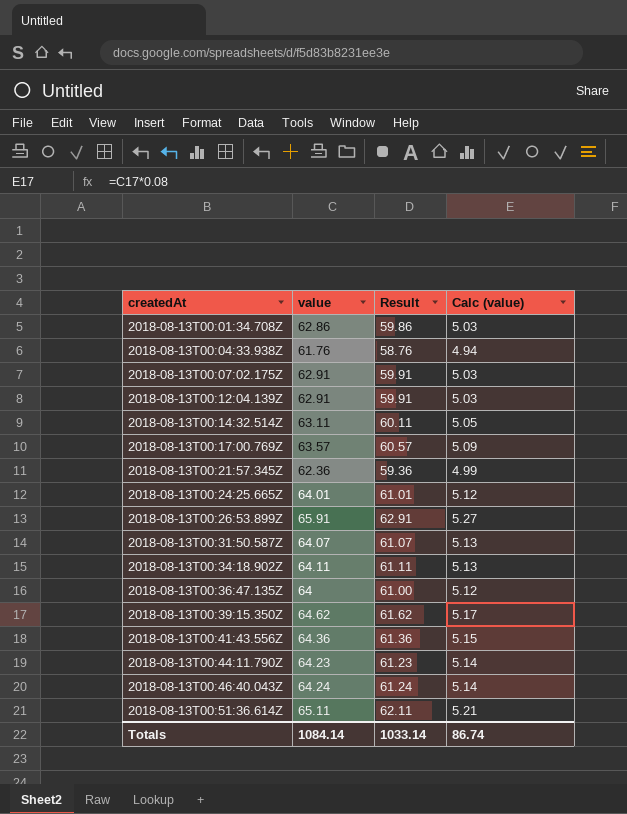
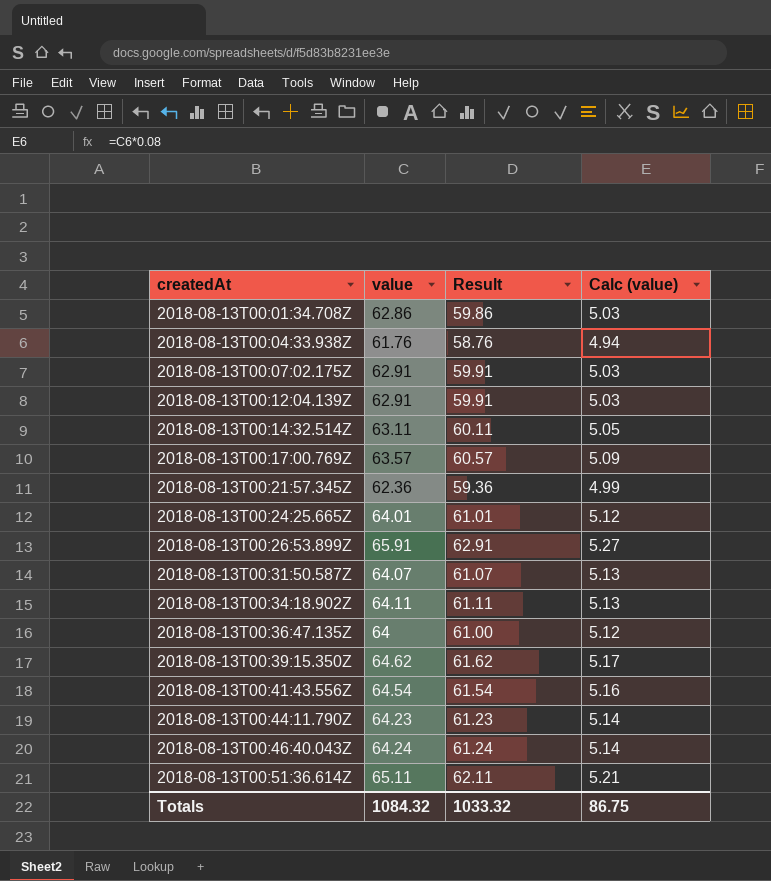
2018-08-13T00:41:43.556Z | value: 64.36 -> 64.54
2018-08-13T00:41:43.556Z | Result: 61.36 -> 61.54
2018-08-13T00:41:43.556Z | Calc (value): 5.15 -> 5.16
Totals | value: 1084.14 -> 1084.32
Totals | Result: 1033.14 -> 1033.32
Totals | Calc (value): 86.74 -> 86.75

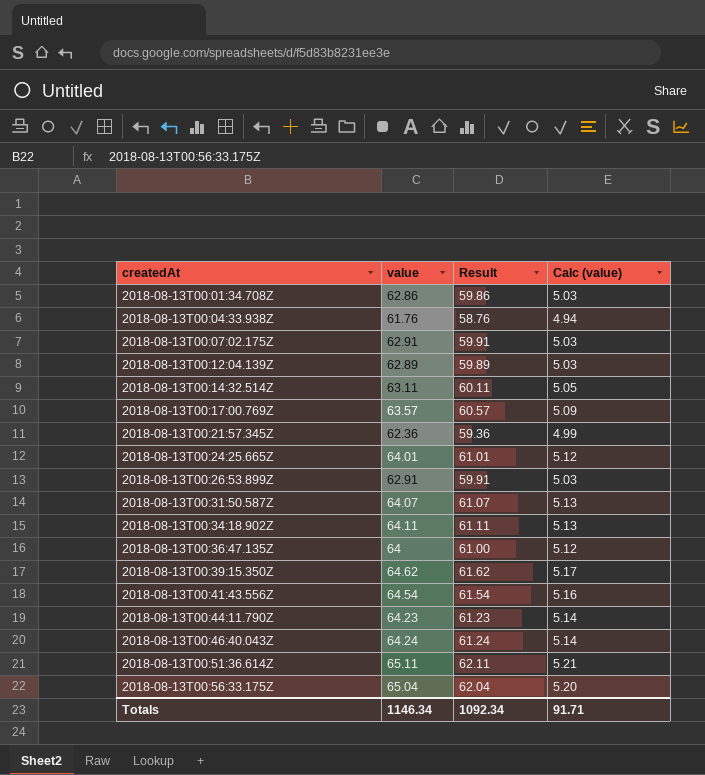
2018-08-13T00:12:04.139Z | value: 62.91 -> 62.89
2018-08-13T00:12:04.139Z | Result: 59.91 -> 59.89
2018-08-13T00:26:53.899Z | value: 65.91 -> 62.91
2018-08-13T00:26:53.899Z | Result: 62.91 -> 59.91
2018-08-13T00:26:53.899Z | Calc (value): 5.27 -> 5.03
row 2018-08-13T00:56:33.175Z: none -> 65.04 | 62.04 | 5.20
Totals | value: 1084.32 -> 1146.34
Totals | Result: 1033.32 -> 1092.34
Totals | Calc (value): 86.75 -> 91.71

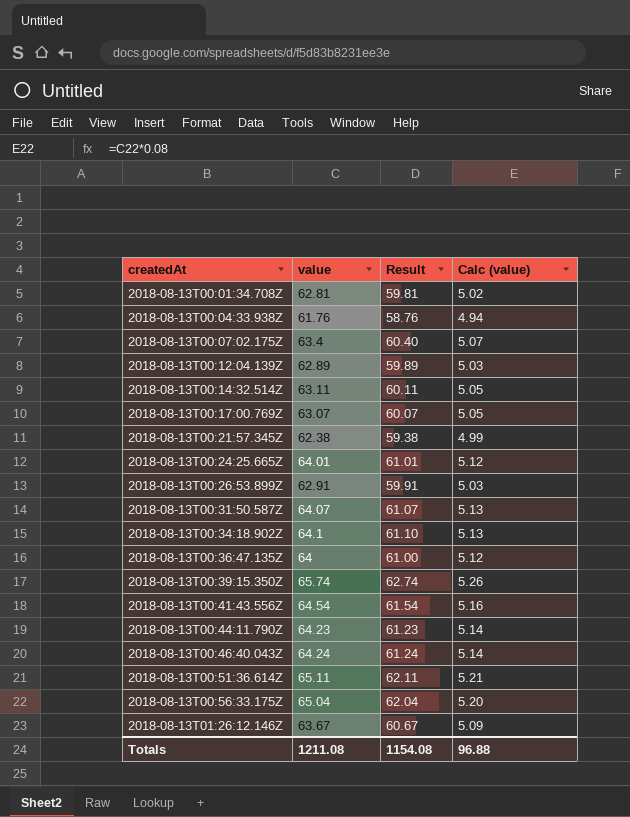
2018-08-13T00:01:34.708Z | value: 62.86 -> 62.81
2018-08-13T00:01:34.708Z | Result: 59.86 -> 59.81
2018-08-13T00:01:34.708Z | Calc (value): 5.03 -> 5.02
2018-08-13T00:07:02.175Z | value: 62.91 -> 63.4
2018-08-13T00:07:02.175Z | Result: 59.91 -> 60.40
2018-08-13T00:07:02.175Z | Calc (value): 5.03 -> 5.07
2018-08-13T00:17:00.769Z | value: 63.57 -> 63.07
2018-08-13T00:17:00.769Z | Result: 60.57 -> 60.07
2018-08-13T00:17:00.769Z | Calc (value): 5.09 -> 5.05
2018-08-13T00:21:57.345Z | value: 62.36 -> 62.38
2018-08-13T00:21:57.345Z | Result: 59.36 -> 59.38
2018-08-13T00:34:18.902Z | value: 64.11 -> 64.1
2018-08-13T00:34:18.902Z | Result: 61.11 -> 61.10
2018-08-13T00:39:15.350Z | value: 64.62 -> 65.74
2018-08-13T00:39:15.350Z | Result: 61.62 -> 62.74
2018-08-13T00:39:15.350Z | Calc (value): 5.17 -> 5.26
row 2018-08-13T01:26:12.146Z: none -> 63.67 | 60.67 | 5.09
Totals | value: 1146.34 -> 1211.08
Totals | Result: 1092.34 -> 1154.08
Totals | Calc (value): 91.71 -> 96.88

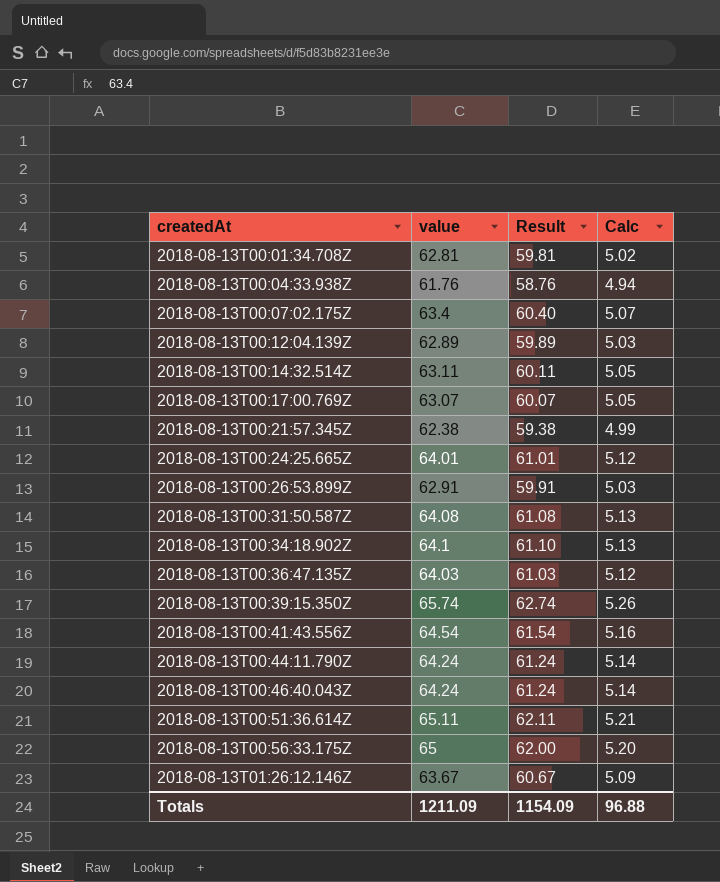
column name: Calc (value) -> Calc
2018-08-13T00:31:50.587Z | value: 64.07 -> 64.08
2018-08-13T00:31:50.587Z | Result: 61.07 -> 61.08
2018-08-13T00:36:47.135Z | value: 64 -> 64.03
2018-08-13T00:36:47.135Z | Result: 61.00 -> 61.03
2018-08-13T00:44:11.790Z | value: 64.23 -> 64.24
2018-08-13T00:44:11.790Z | Result: 61.23 -> 61.24
2018-08-13T00:56:33.175Z | value: 65.04 -> 65
2018-08-13T00:56:33.175Z | Result: 62.04 -> 62.00
Totals | value: 1211.08 -> 1211.09
Totals | Result: 1154.08 -> 1154.09

